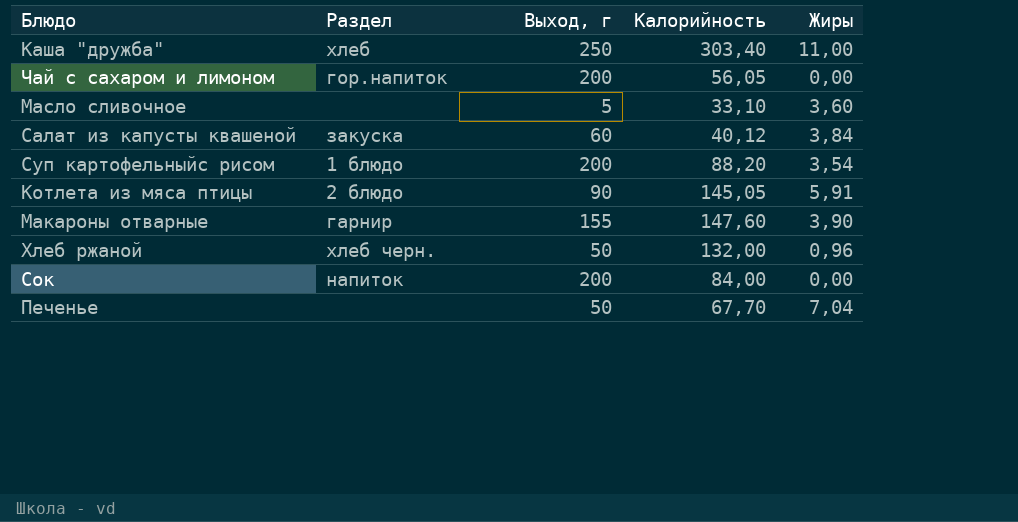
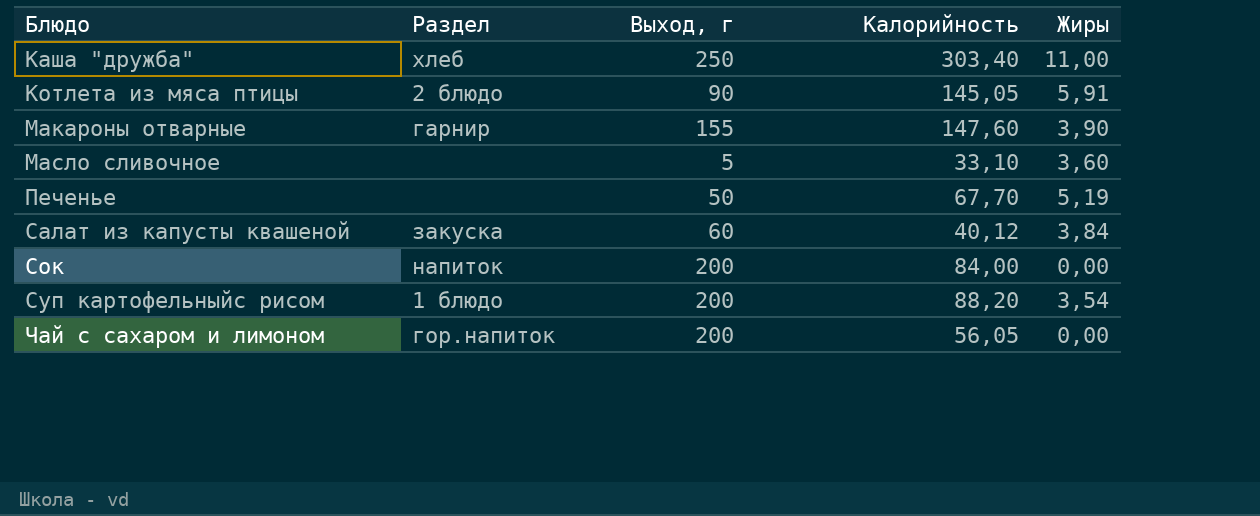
row order: none -> Блюдо ascending
row Хлеб ржаной: хлеб черн. | 50 | 132,00 | 0,96 -> none
Печенье | Жиры: 7,04 -> 5,19

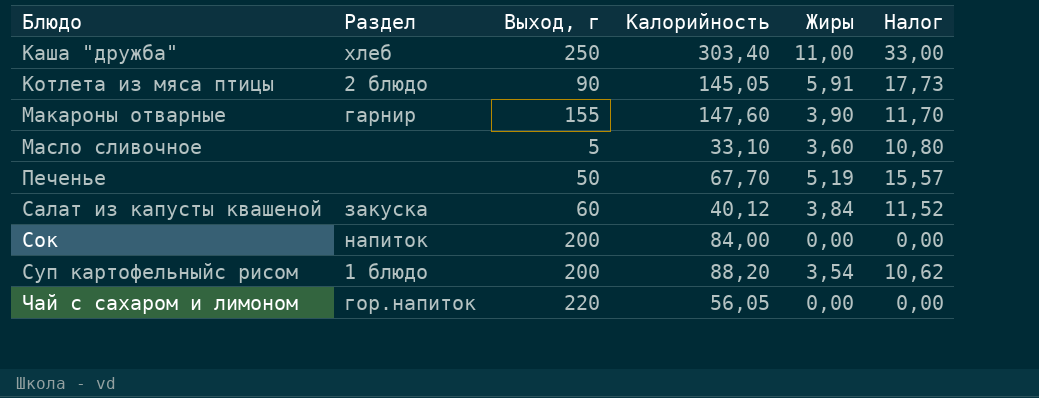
column Налог | formula: none -> [Жиры] * 3
Чай с сахаром и лимоном | Выход, г: 200 -> 220

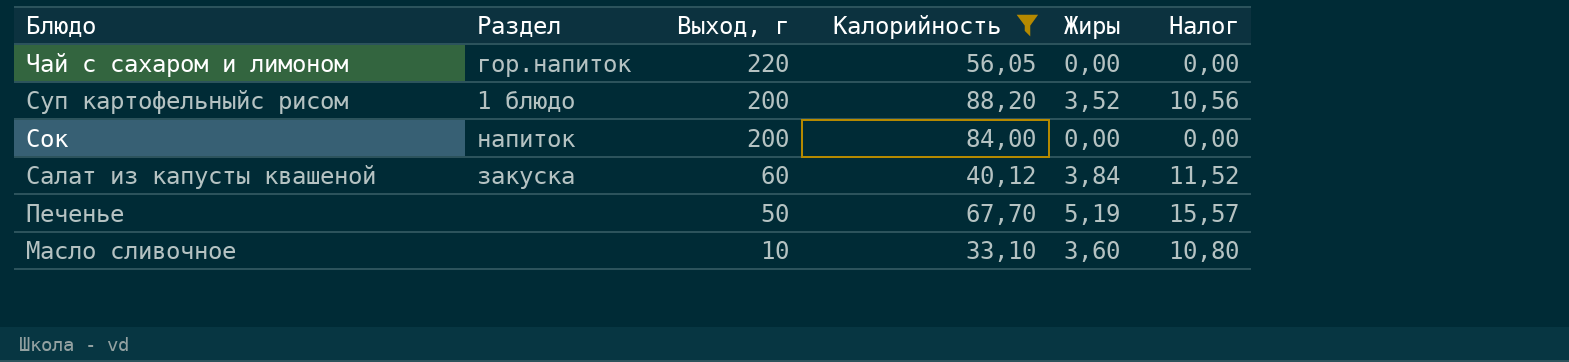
filter: none -> Калорийность <= 88,20
row order: Блюдо ascending -> Блюдо descending
Суп картофельныйс рисом | Жиры: 3,54 -> 3,52
Суп картофельныйс рисом | Налог: 10,62 -> 10,56
Масло сливочное | Выход, г: 5 -> 10

